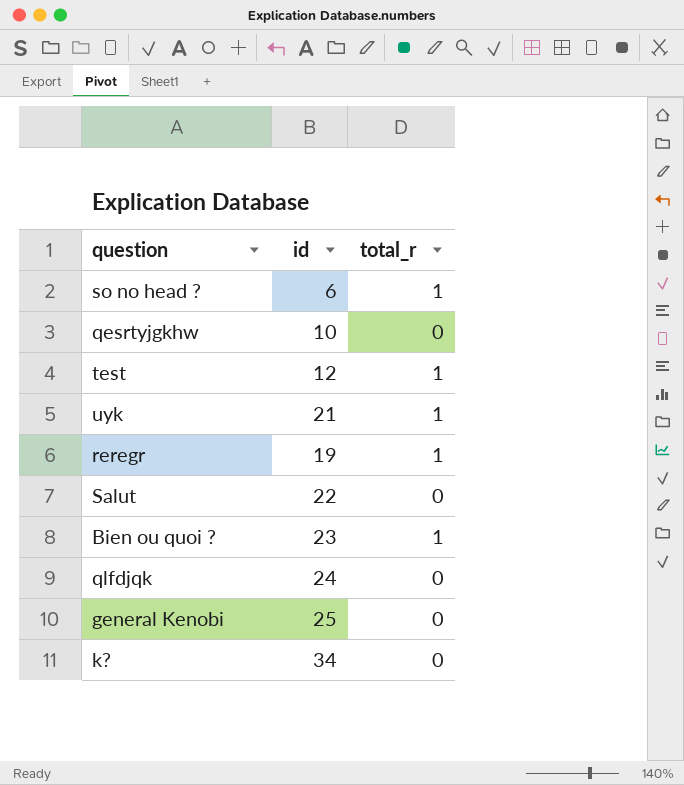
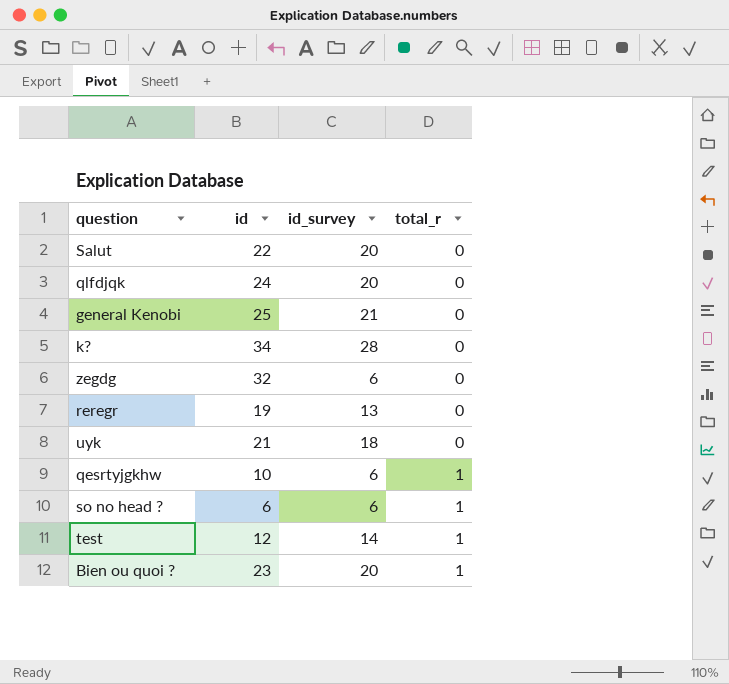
row order: none -> total_r ascending
column id_survey | position: none -> 3
row zegdg: none -> 32 | 6 | 0
reregr | total_r: 1 -> 0
uyk | total_r: 1 -> 0
qesrtyjgkhw | total_r: 0 -> 1

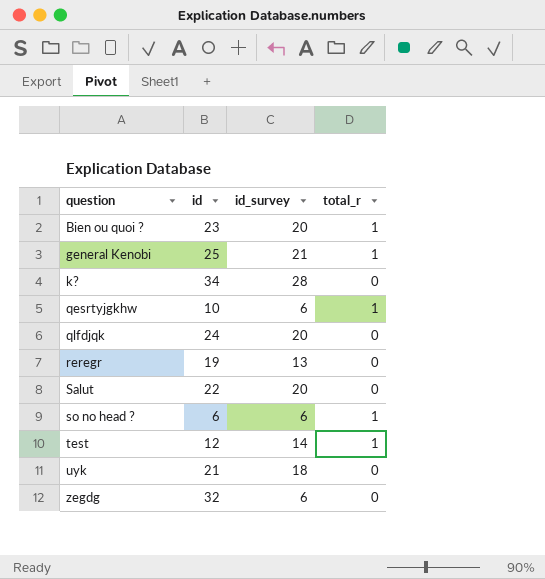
row order: total_r ascending -> question ascending
general Kenobi | total_r: 0 -> 1

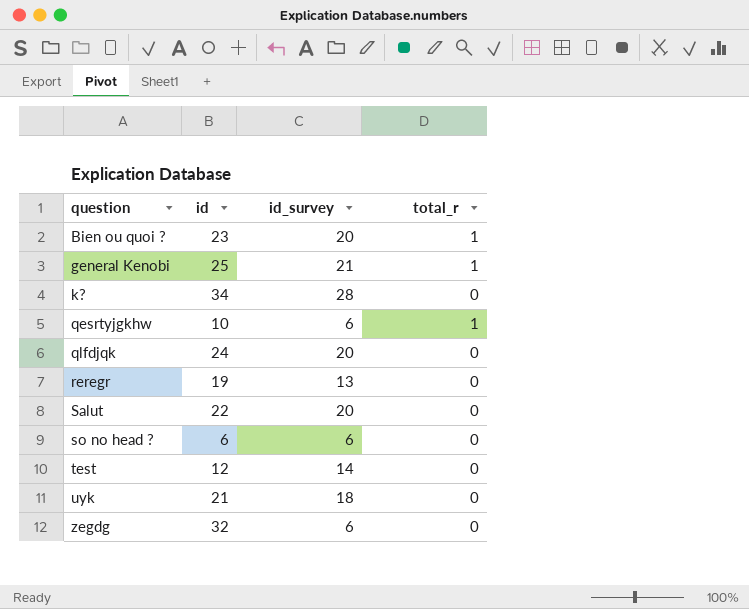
so no head ? | total_r: 1 -> 0
test | total_r: 1 -> 0

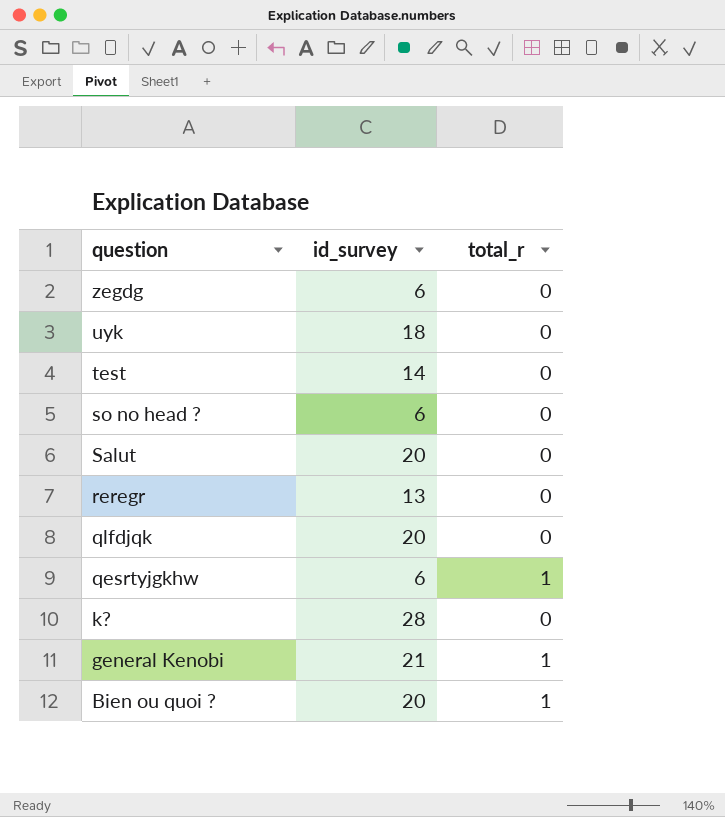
row order: question ascending -> question descending
column id | position: 2 -> none

